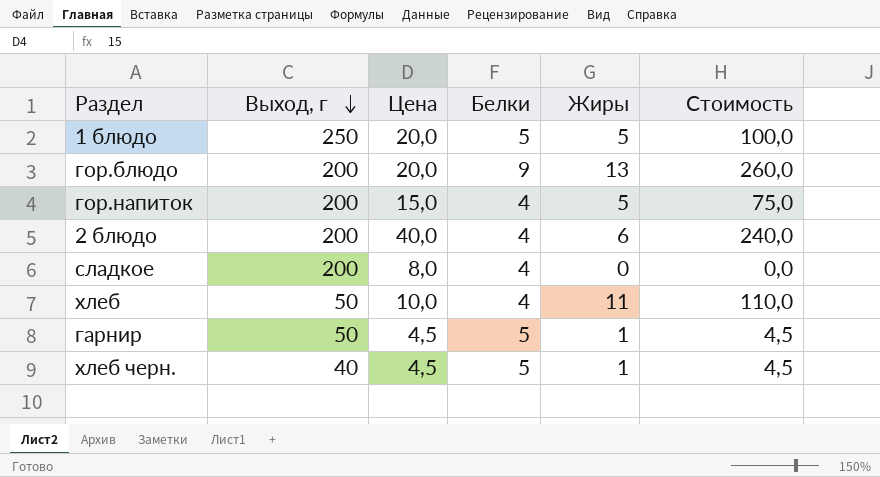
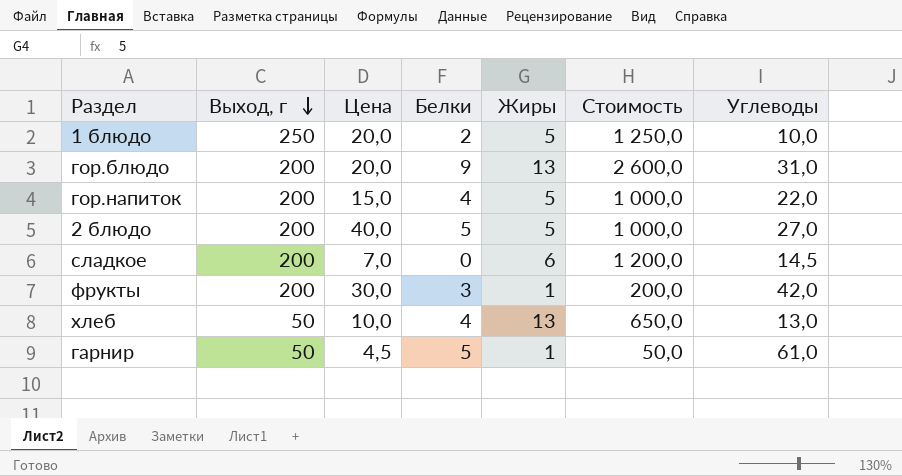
column Стоимость | formula: [Цена] * [Жиры] -> [Выход, г] * [Жиры]
column Углеводы | position: none -> 7
row хлеб черн.: 40 | 4,5 | 5 | 1 | 4,5 -> none
1 блюдо | Белки: 5 -> 2
2 блюдо | Белки: 4 -> 5
2 блюдо | Жиры: 6 -> 5
сладкое | Цена: 8,0 -> 7,0
сладкое | Белки: 4 -> 0
сладкое | Жиры: 0 -> 6
row фрукты: none -> 200 | 30,0 | 3 | 1 | 200,0 | 42,0
хлеб | Жиры: 11 -> 13

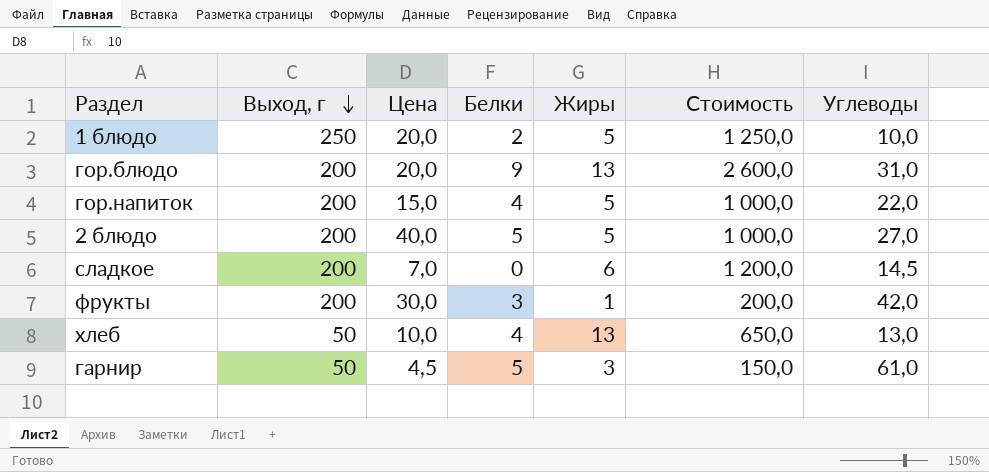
гарнир | Жиры: 1 -> 3
гарнир | Стоимость: 50,0 -> 150,0

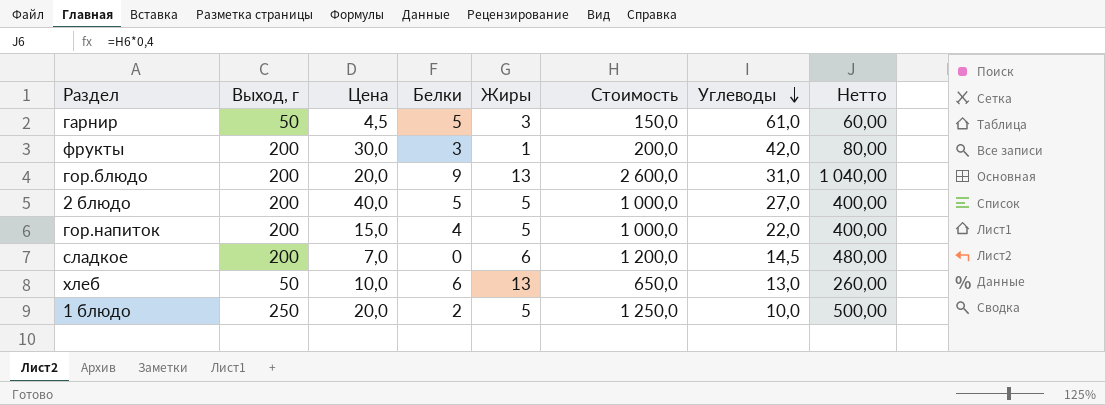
row order: Выход, г descending -> Углеводы descending
column Нетто | formula: none -> [Стоимость] * 0,4
хлеб | Белки: 4 -> 6

